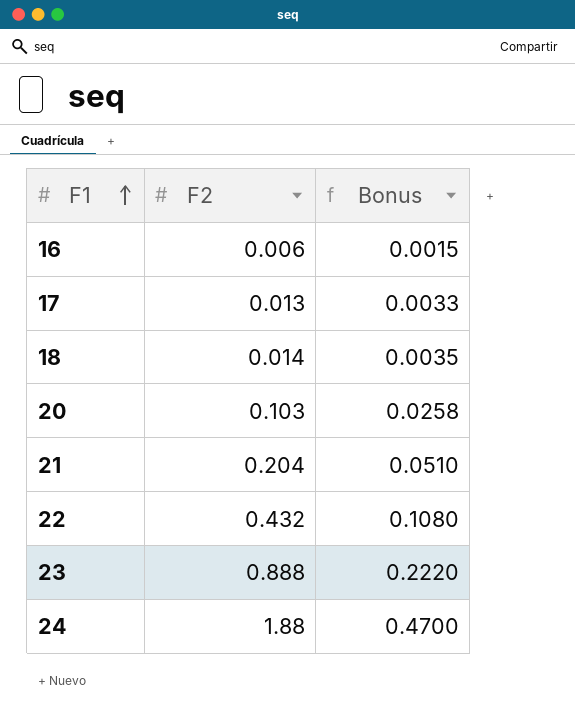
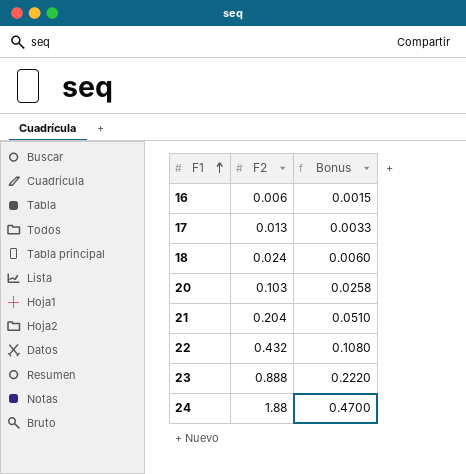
18 | F2: 0.014 -> 0.024
18 | Bonus: 0.0035 -> 0.0060

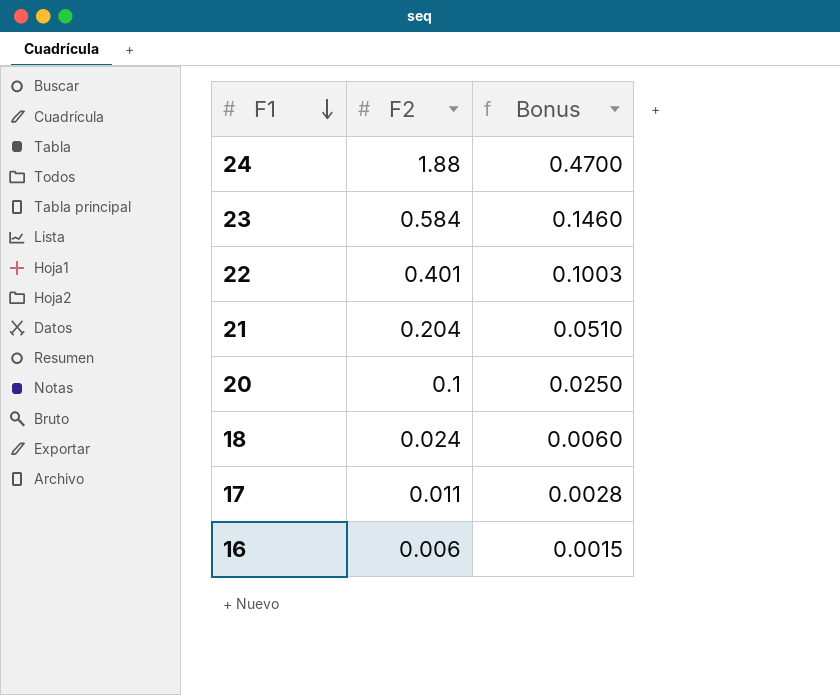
row order: F1 ascending -> F1 descending
23 | F2: 0.888 -> 0.584
23 | Bonus: 0.2220 -> 0.1460
22 | F2: 0.432 -> 0.401
22 | Bonus: 0.1080 -> 0.1003
20 | F2: 0.103 -> 0.1
20 | Bonus: 0.0258 -> 0.0250
17 | F2: 0.013 -> 0.011
17 | Bonus: 0.0033 -> 0.0028

